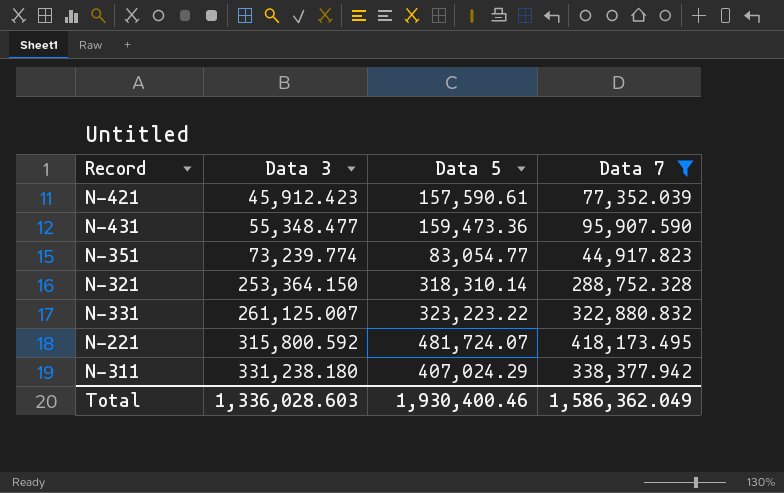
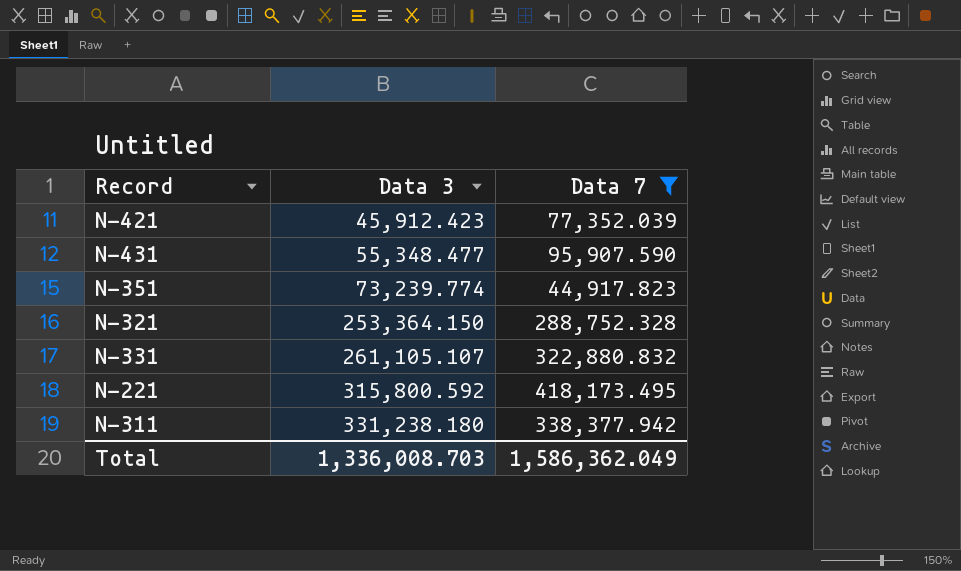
column Data 5 | position: 3 -> none
N-331 | Data 3: 261,125.007 -> 261,105.107
Total | Data 3: 1,336,028.603 -> 1,336,008.703

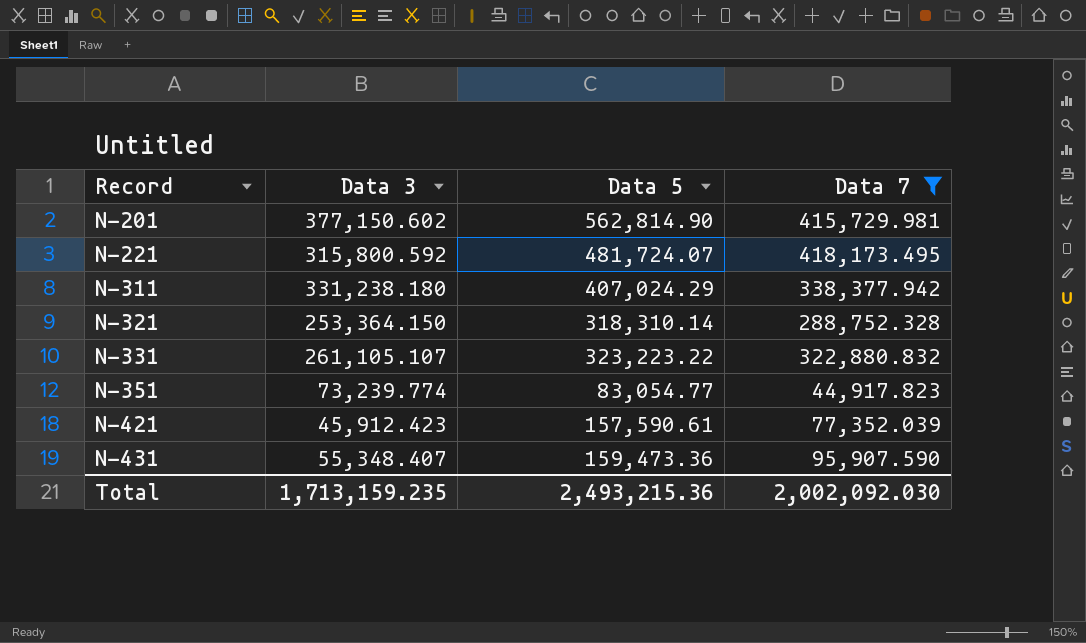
row order: Data 3 ascending -> Record ascending
column Data 5 | position: none -> 3
row N-201: none -> 377,150.602 | 562,814.90 | 415,729.981
N-431 | Data 3: 55,348.477 -> 55,348.407
Total | Data 3: 1,336,008.703 -> 1,713,159.235
Total | Data 7: 1,586,362.049 -> 2,002,092.030

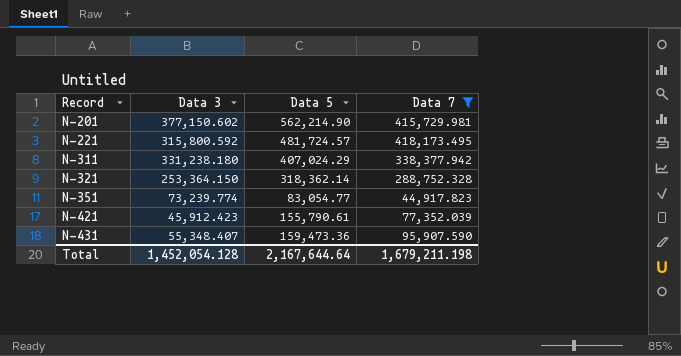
row N-331: 261,105.107 | 323,223.22 | 322,880.832 -> none
N-201 | Data 5: 562,814.90 -> 562,214.90
N-221 | Data 5: 481,724.07 -> 481,724.57
N-321 | Data 5: 318,310.14 -> 318,362.14
N-421 | Data 5: 157,590.61 -> 155,790.61
Total | Data 3: 1,713,159.235 -> 1,452,054.128
Total | Data 5: 2,493,215.36 -> 2,167,644.64
Total | Data 7: 2,002,092.030 -> 1,679,211.198

